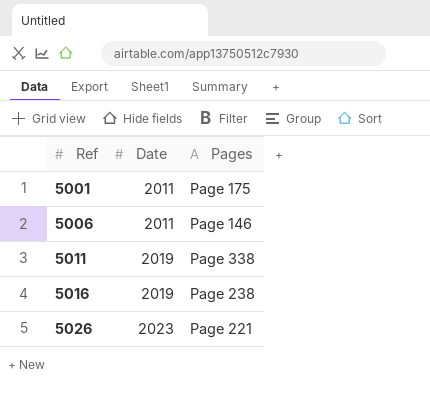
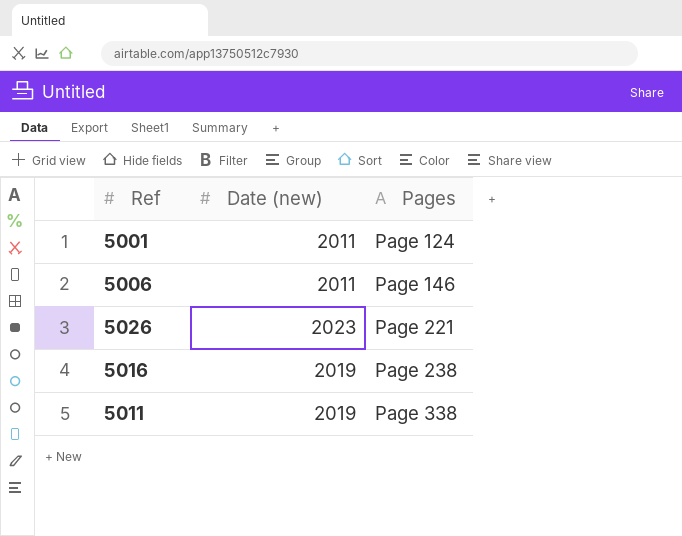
row order: Ref ascending -> Pages ascending
column name: Date -> Date (new)
5001 | Pages: Page 175 -> Page 124

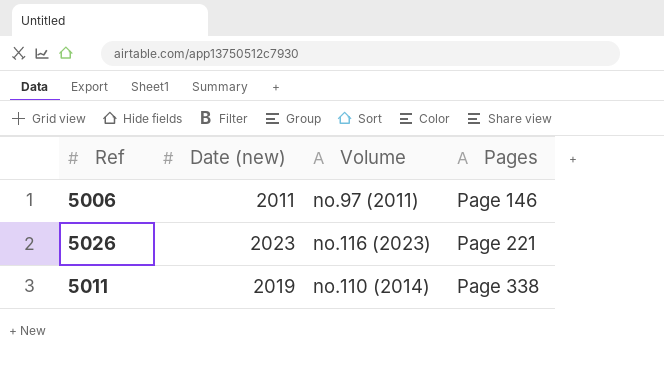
column Volume | position: none -> 3
row 5001: 2011 | Page 124 -> none
row 5016: 2019 | Page 238 -> none

